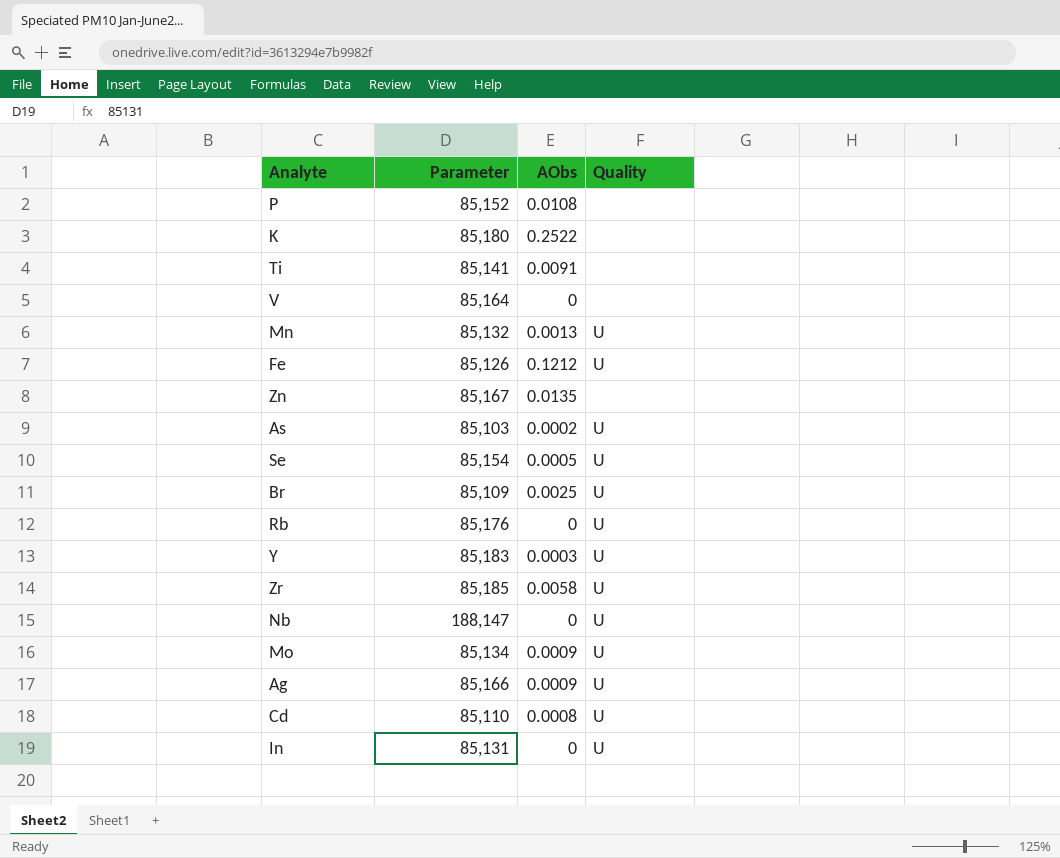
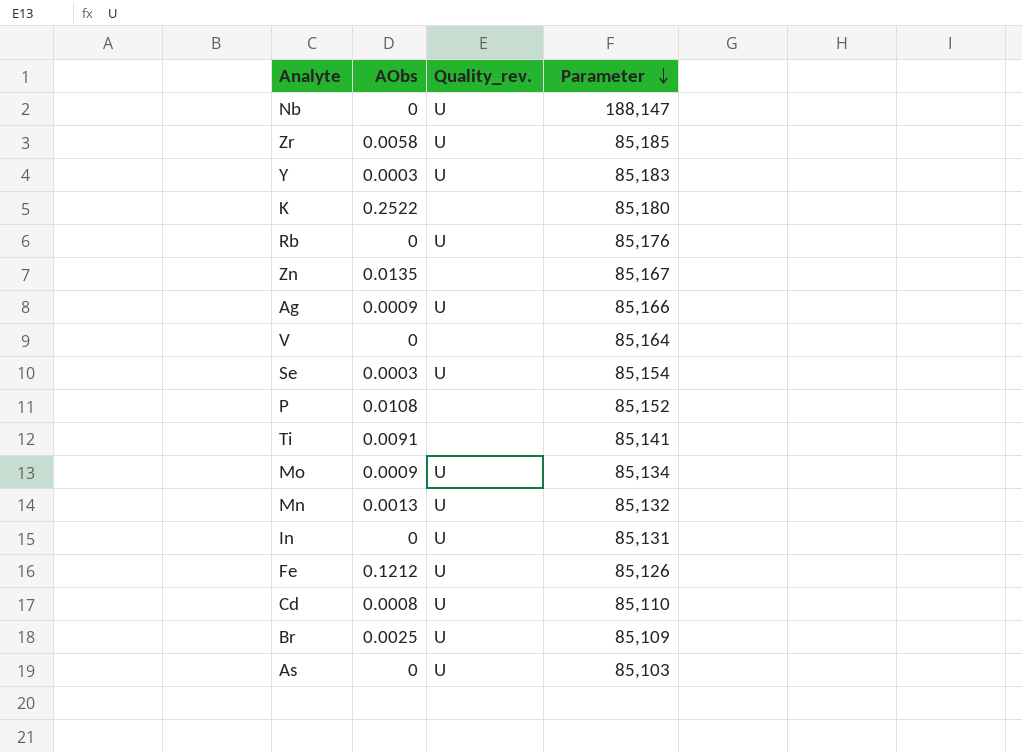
row order: none -> Parameter descending
column name: Quality -> Quality_rev.
column Parameter | position: 2 -> 4
Se | AObs: 0.0005 -> 0.0003
As | AObs: 0.0002 -> 0

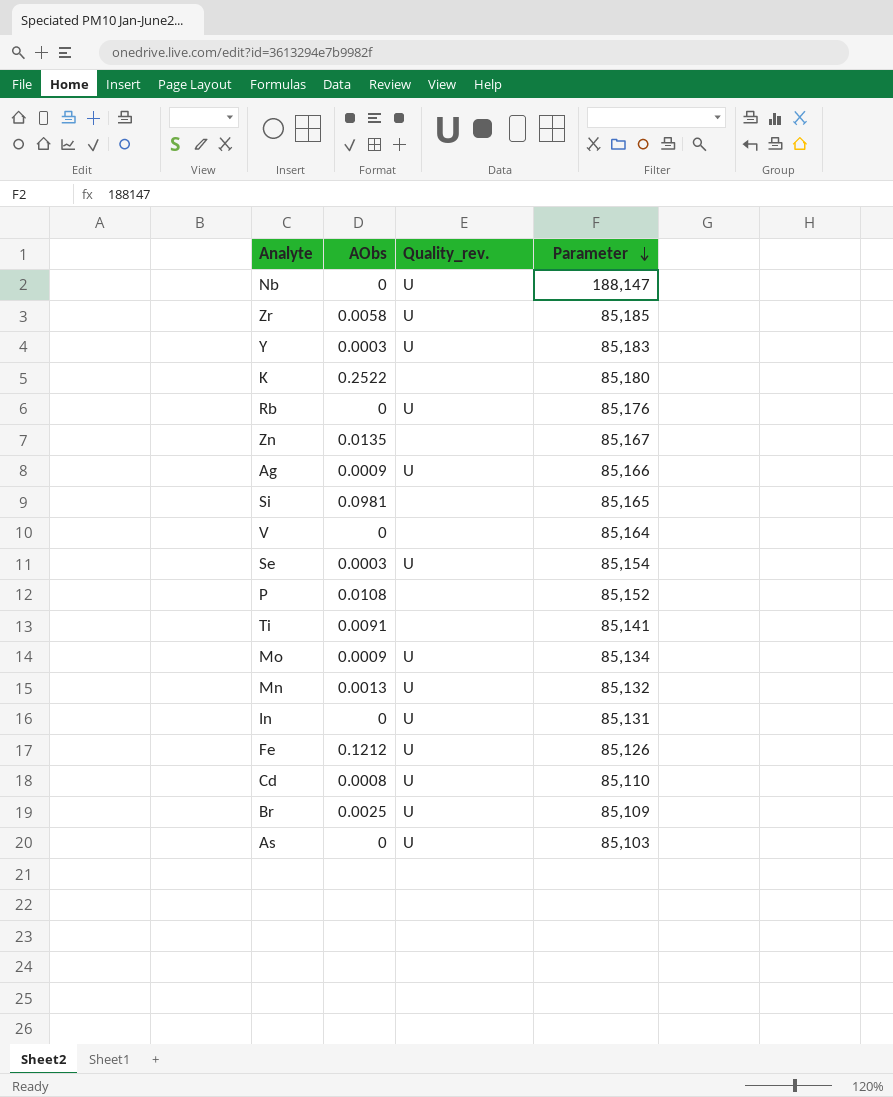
row Si: none -> 0.0981 | none | 85,165

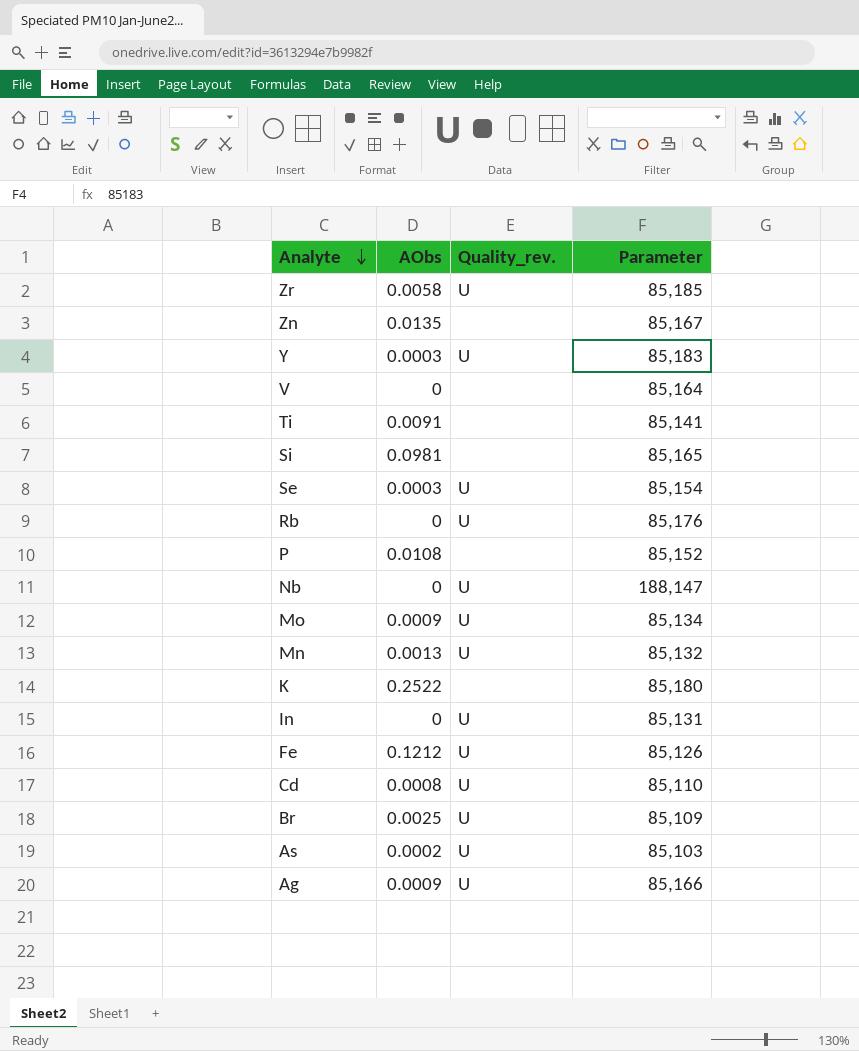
row order: Parameter descending -> Analyte descending
As | AObs: 0 -> 0.0002

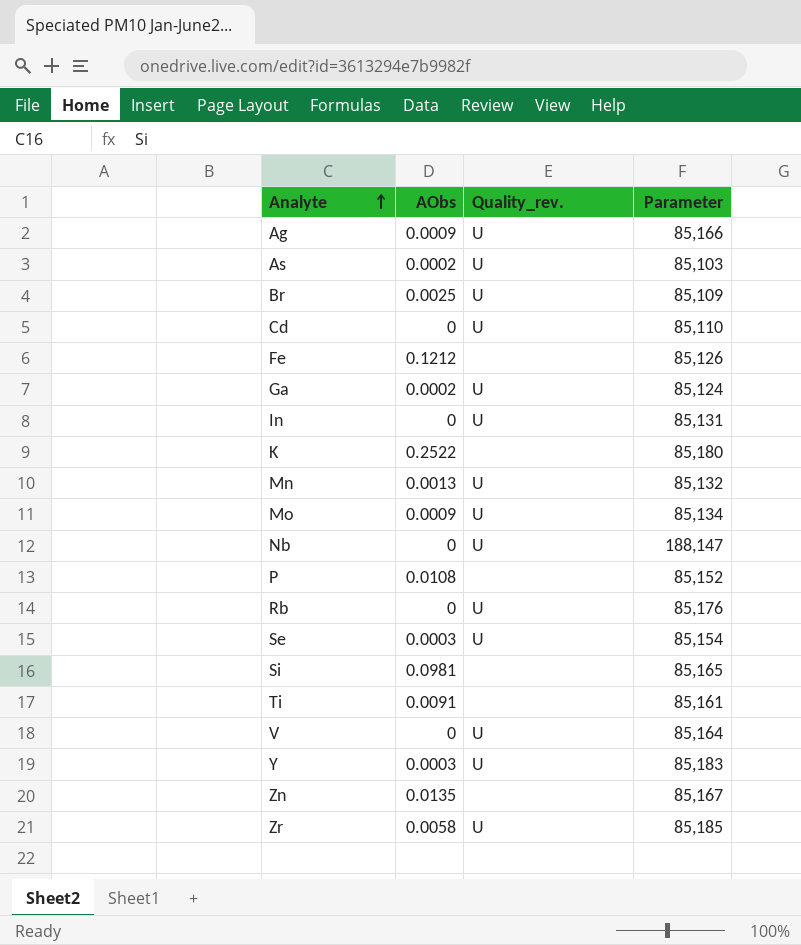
row order: Analyte descending -> Analyte ascending
Cd | AObs: 0.0008 -> 0
Fe | Quality_rev.: U -> none
row Ga: none -> 0.0002 | U | 85,124
Ti | Parameter: 85,141 -> 85,161
V | Quality_rev.: none -> U

